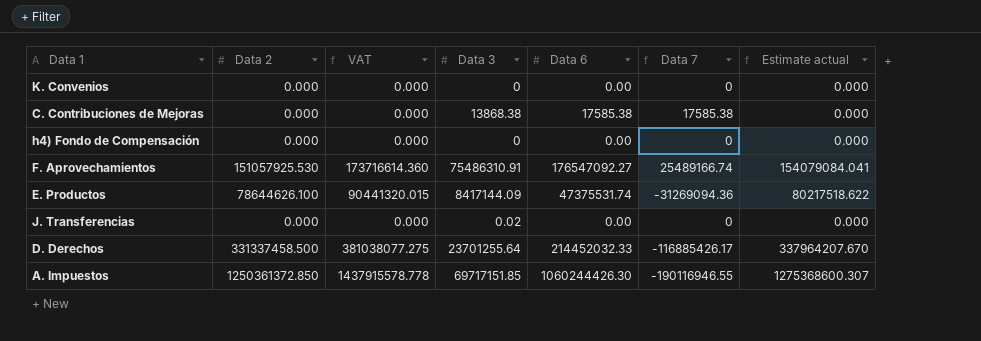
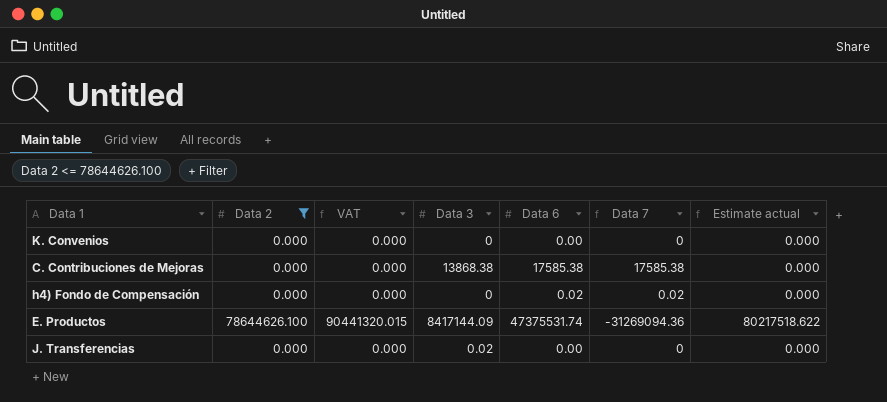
filter: none -> Data 2 <= 78644626.100
h4) Fondo de Compensación | Data 6: 0.00 -> 0.02
h4) Fondo de Compensación | Data 7: 0 -> 0.02

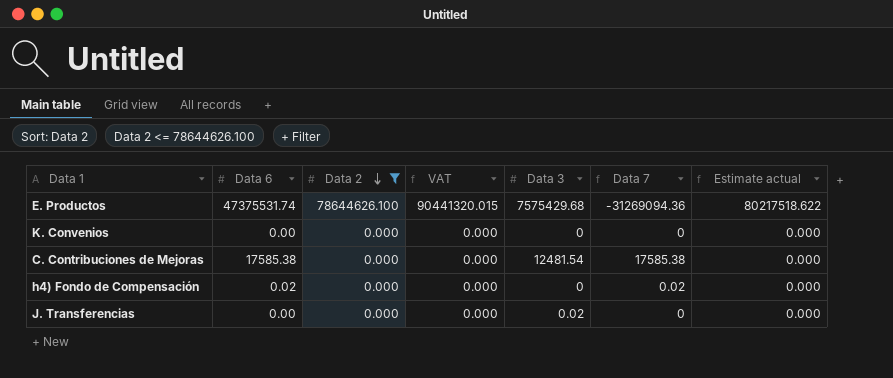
row order: none -> Data 2 descending
column Data 6 | position: 5 -> 2
E. Productos | Data 3: 8417144.09 -> 7575429.68
C. Contribuciones de Mejoras | Data 3: 13868.38 -> 12481.54

